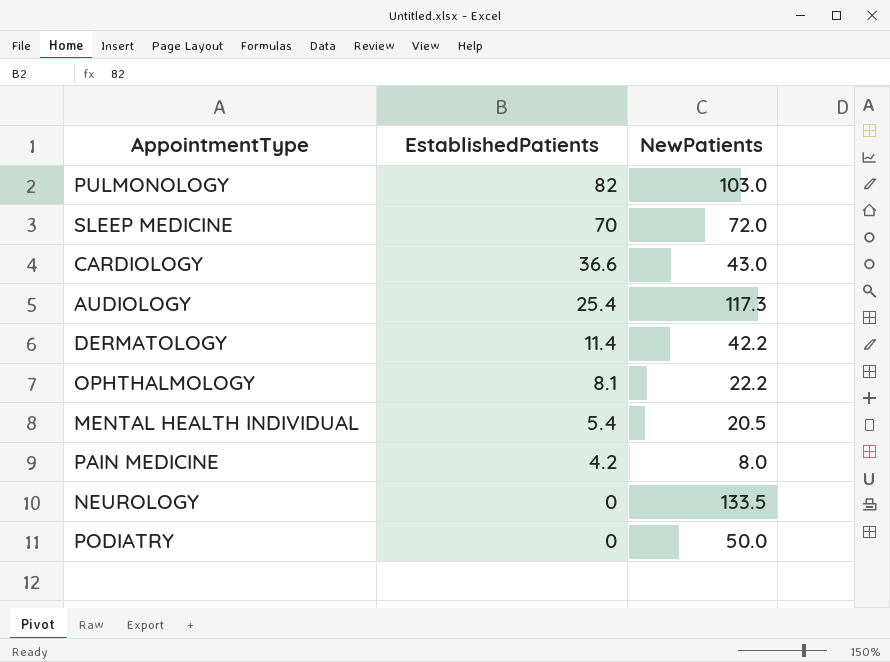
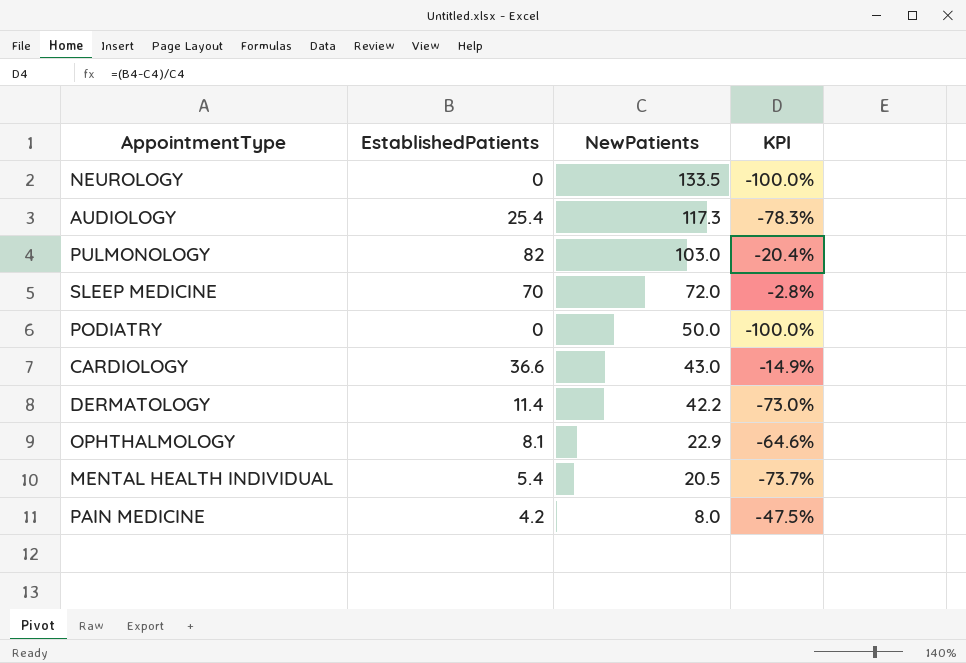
row order: EstablishedPatients descending -> NewPatients descending
column KPI | formula: none -> ([EstablishedPatients] - [NewPatients]) / [NewPatients]
OPHTHALMOLOGY | NewPatients: 22.2 -> 22.9

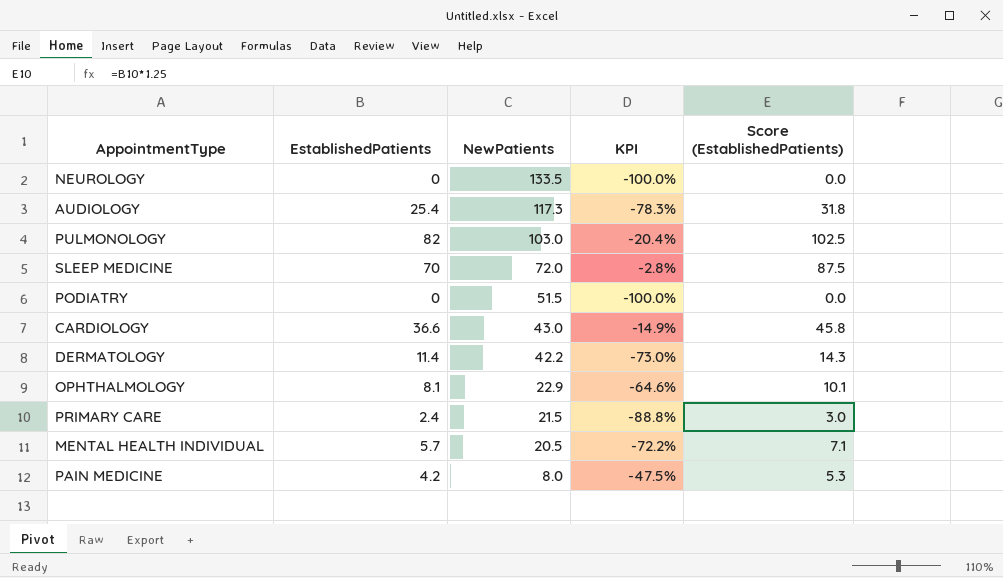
column Score (EstablishedPatients) | formula: none -> [EstablishedPatients] * 1.25
PODIATRY | NewPatients: 50.0 -> 51.5
row PRIMARY CARE: none -> 2.4 | 21.5 | -88.8% | 3.0
MENTAL HEALTH INDIVIDUAL | EstablishedPatients: 5.4 -> 5.7
MENTAL HEALTH INDIVIDUAL | KPI: -73.7% -> -72.2%

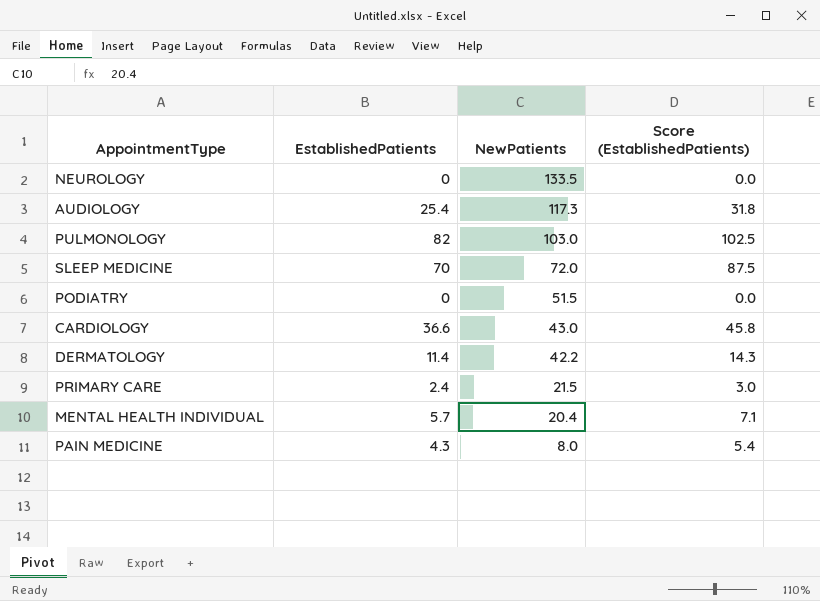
column KPI | formula: ([EstablishedPatients] - [NewPatients]) / [NewPatients] -> none
row OPHTHALMOLOGY: 8.1 | 22.9 | -64.6% | 10.1 -> none
MENTAL HEALTH INDIVIDUAL | NewPatients: 20.5 -> 20.4
PAIN MEDICINE | EstablishedPatients: 4.2 -> 4.3
PAIN MEDICINE | Score (EstablishedPatients): 5.3 -> 5.4

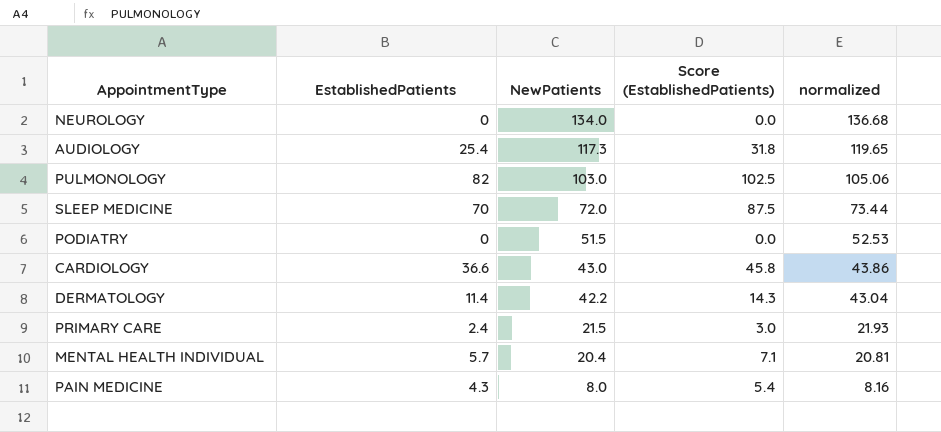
column normalized | formula: none -> [NewPatients] * 1.02
NEUROLOGY | NewPatients: 133.5 -> 134.0

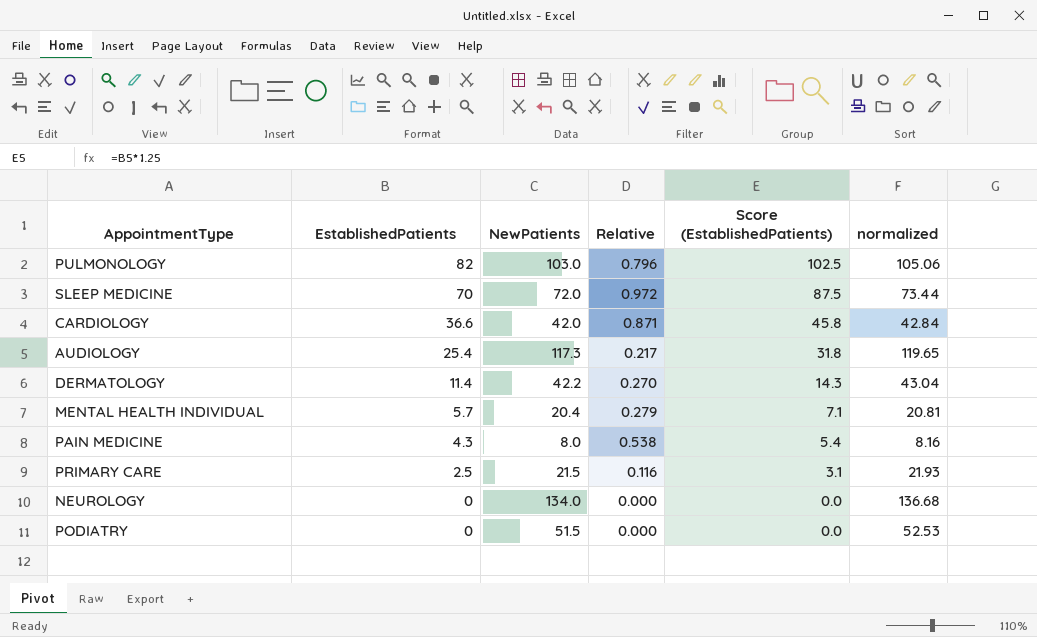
row order: NewPatients descending -> EstablishedPatients descending
column Relative | formula: none -> [EstablishedPatients] / [NewPatients]
CARDIOLOGY | NewPatients: 43.0 -> 42.0
CARDIOLOGY | normalized: 43.86 -> 42.84
PRIMARY CARE | EstablishedPatients: 2.4 -> 2.5
PRIMARY CARE | Score (EstablishedPatients): 3.0 -> 3.1

